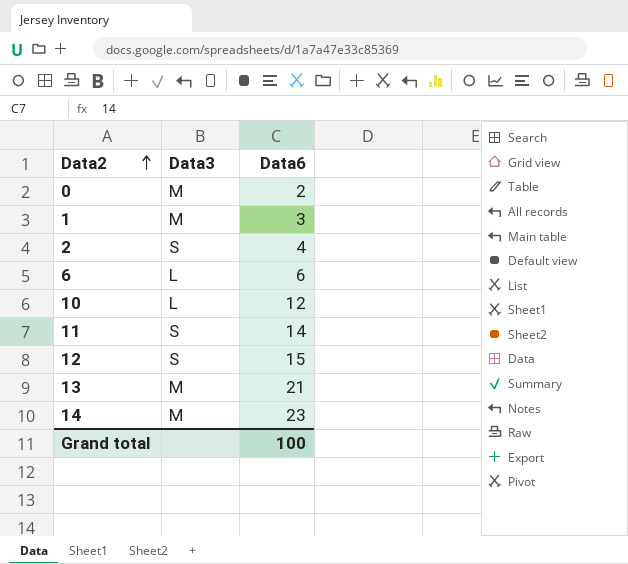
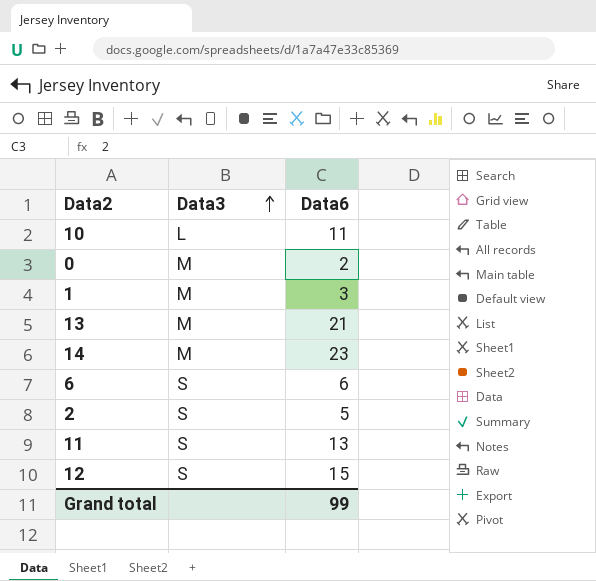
row order: Data2 ascending -> Data3 ascending
10 | Data6: 12 -> 11
6 | Data3: L -> S
2 | Data6: 4 -> 5
11 | Data6: 14 -> 13
Grand total | Data6: 100 -> 99

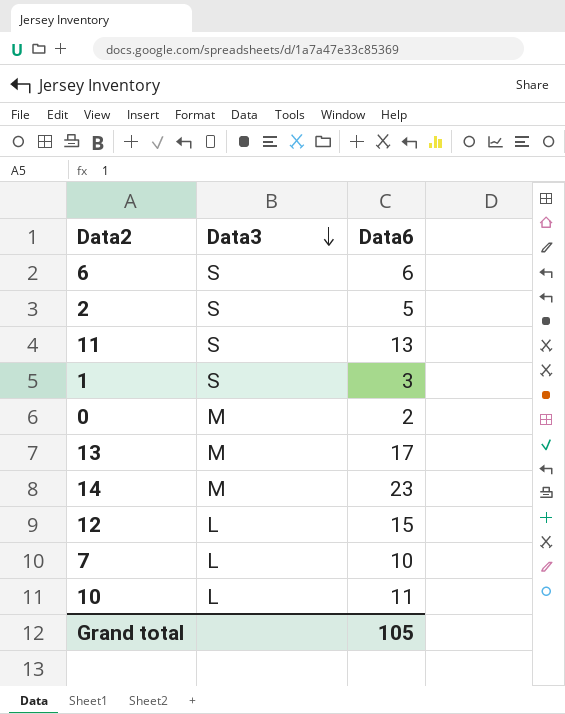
row order: Data3 ascending -> Data3 descending
1 | Data3: M -> S
13 | Data6: 21 -> 17
12 | Data3: S -> L
row 7: none -> L | 10
Grand total | Data6: 99 -> 105

